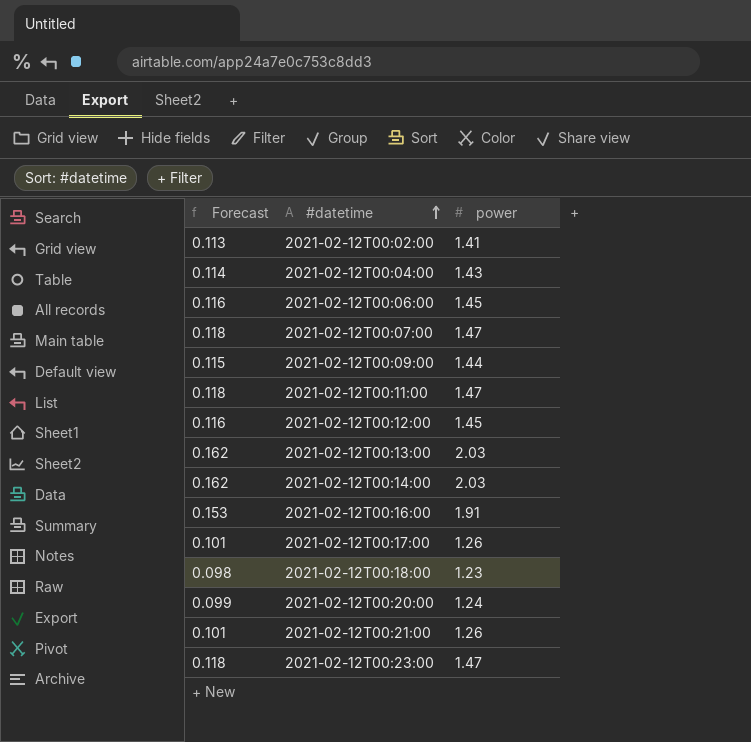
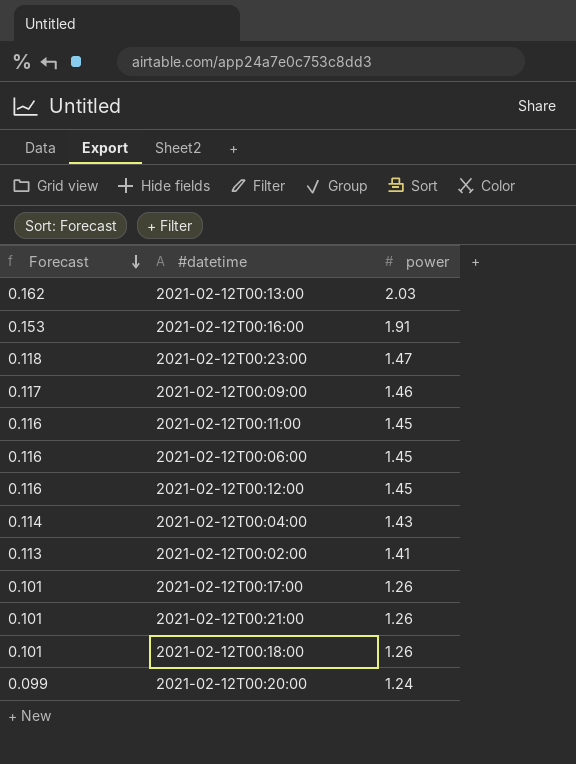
row order: #datetime ascending -> Forecast descending
row 2021-02-12T00:07:00: 0.118 | 1.47 -> none
row 2021-02-12T00:14:00: 0.162 | 2.03 -> none
2021-02-12T00:09:00 | Forecast: 0.115 -> 0.117
2021-02-12T00:09:00 | power: 1.44 -> 1.46
2021-02-12T00:11:00 | Forecast: 0.118 -> 0.116
2021-02-12T00:11:00 | power: 1.47 -> 1.45
2021-02-12T00:18:00 | Forecast: 0.098 -> 0.101
2021-02-12T00:18:00 | power: 1.23 -> 1.26

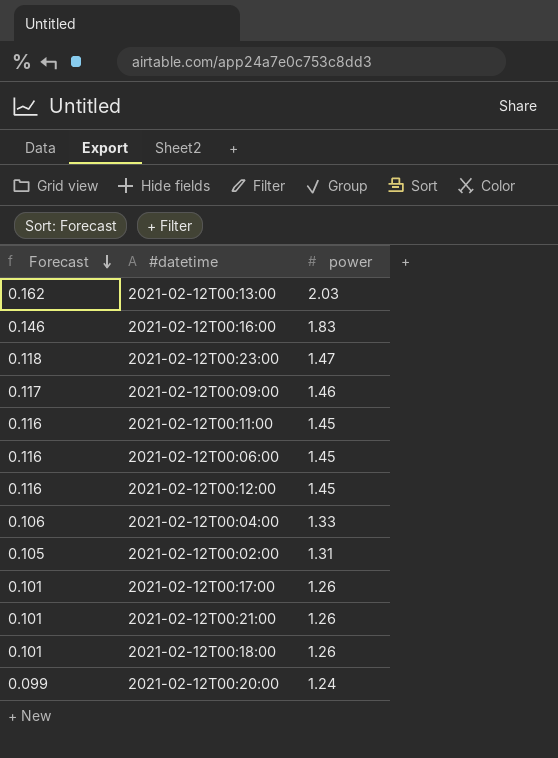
2021-02-12T00:16:00 | Forecast: 0.153 -> 0.146
2021-02-12T00:16:00 | power: 1.91 -> 1.83
2021-02-12T00:04:00 | Forecast: 0.114 -> 0.106
2021-02-12T00:04:00 | power: 1.43 -> 1.33
2021-02-12T00:02:00 | Forecast: 0.113 -> 0.105
2021-02-12T00:02:00 | power: 1.41 -> 1.31

